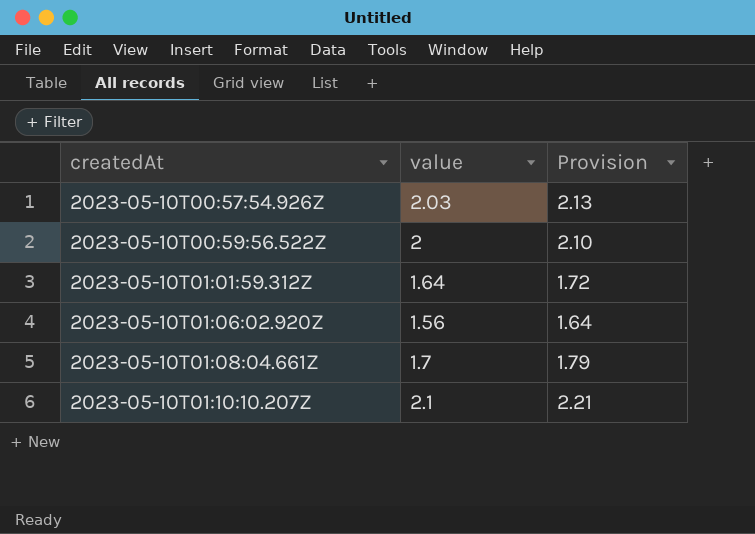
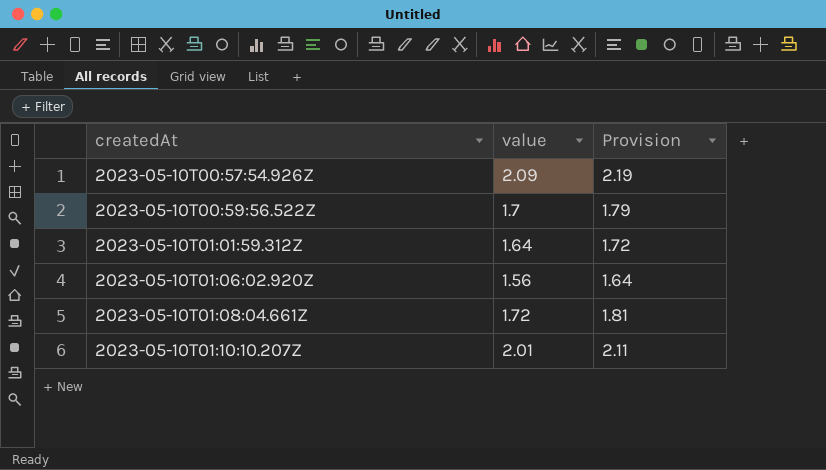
2023-05-10T00:57:54.926Z | value: 2.03 -> 2.09
2023-05-10T00:57:54.926Z | Provision: 2.13 -> 2.19
2023-05-10T00:59:56.522Z | value: 2 -> 1.7
2023-05-10T00:59:56.522Z | Provision: 2.10 -> 1.79
2023-05-10T01:08:04.661Z | value: 1.7 -> 1.72
2023-05-10T01:08:04.661Z | Provision: 1.79 -> 1.81
2023-05-10T01:10:10.207Z | value: 2.1 -> 2.01
2023-05-10T01:10:10.207Z | Provision: 2.21 -> 2.11

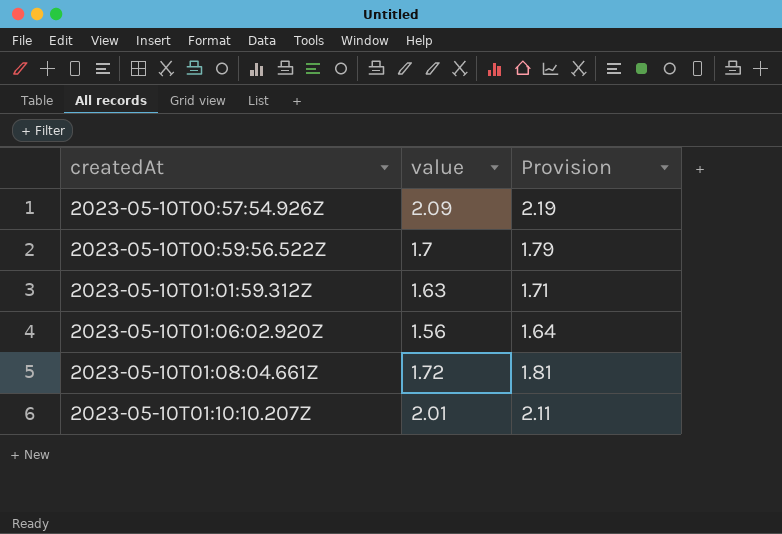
2023-05-10T01:01:59.312Z | value: 1.64 -> 1.63
2023-05-10T01:01:59.312Z | Provision: 1.72 -> 1.71

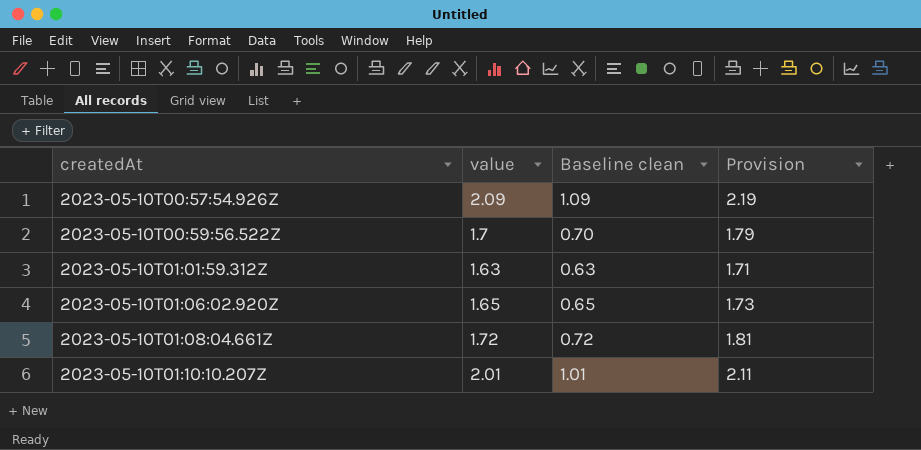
column Baseline clean | formula: none -> [value] - 1
2023-05-10T01:06:02.920Z | value: 1.56 -> 1.65
2023-05-10T01:06:02.920Z | Provision: 1.64 -> 1.73

